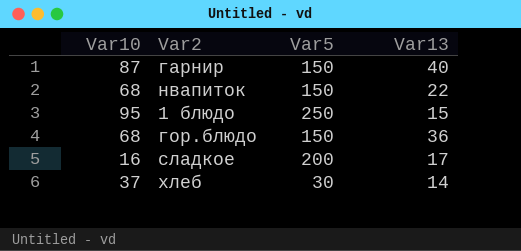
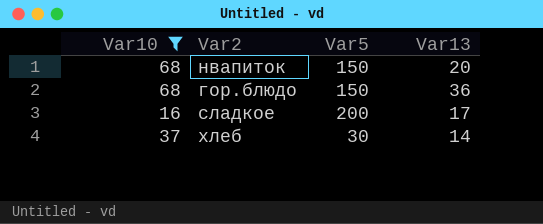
filter: none -> Var10 <= 68
нвапиток | Var13: 22 -> 20

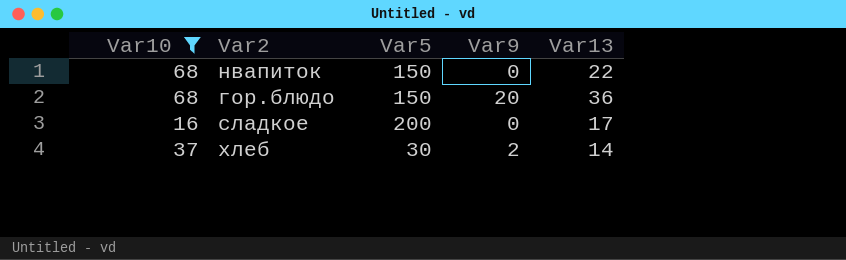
column Var9 | position: none -> 4
нвапиток | Var13: 20 -> 22

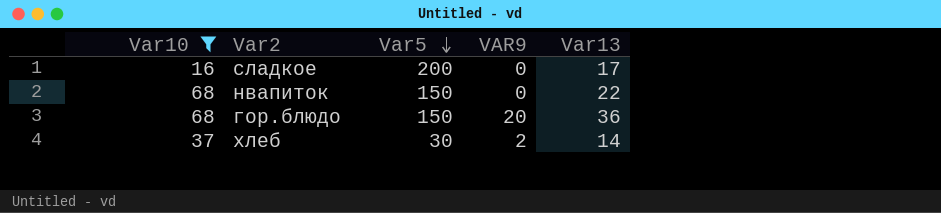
row order: none -> Var5 descending
column name: Var9 -> VAR9

